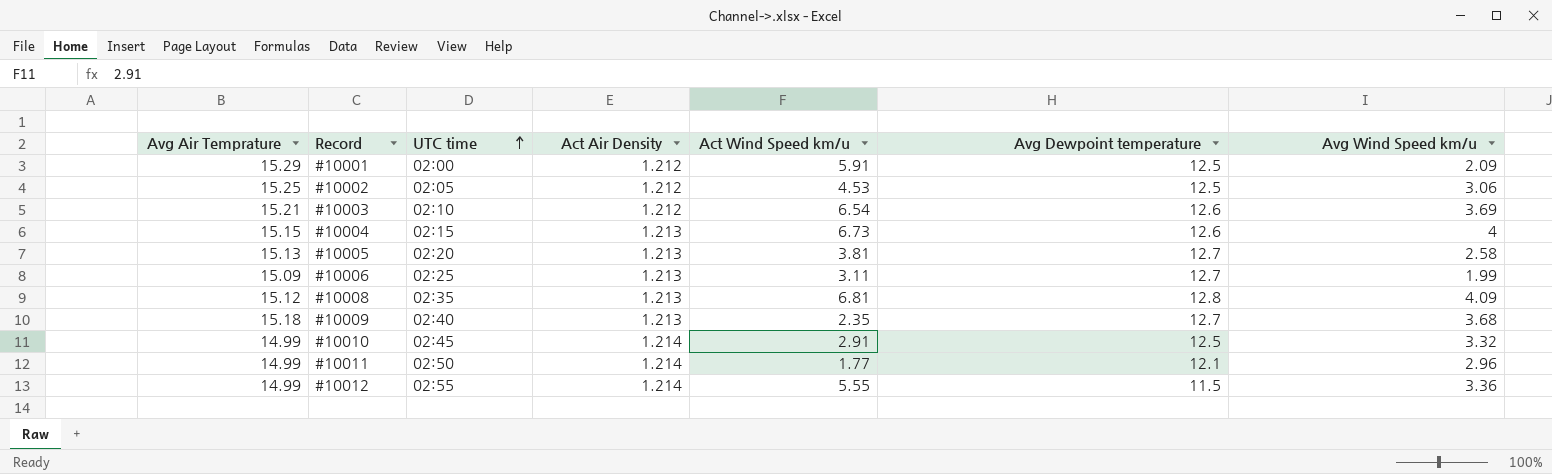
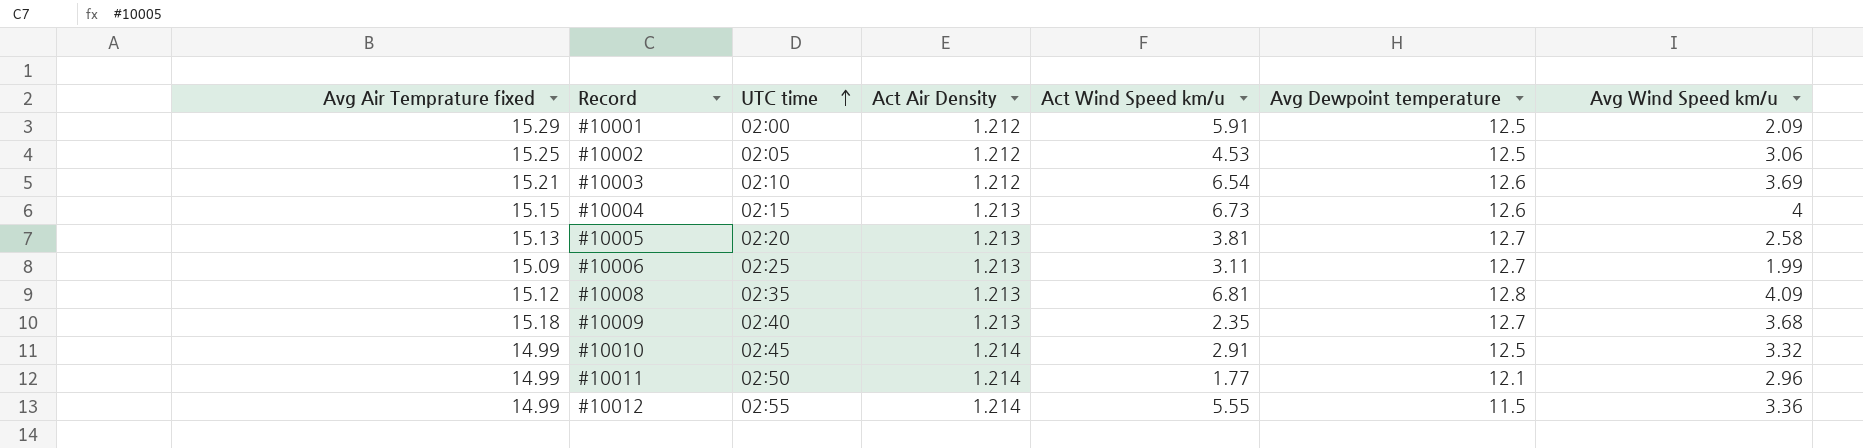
column name: Avg Air Temprature -> Avg Air Temprature fixed

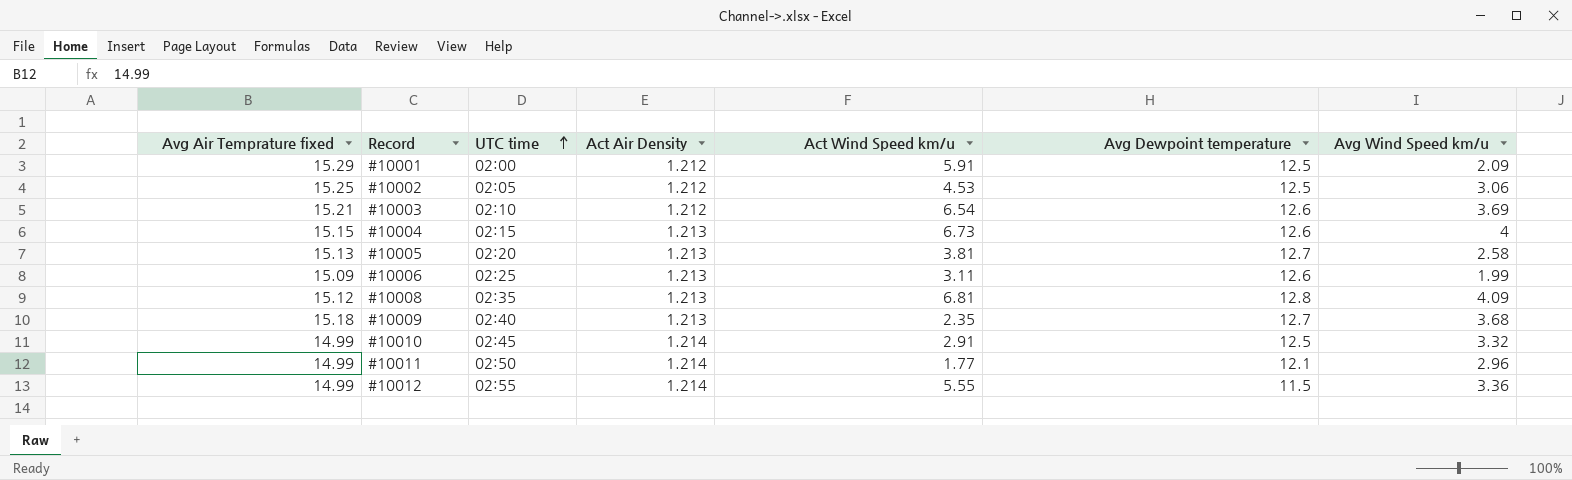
#10006 | Avg Dewpoint temperature: 12.7 -> 12.6

